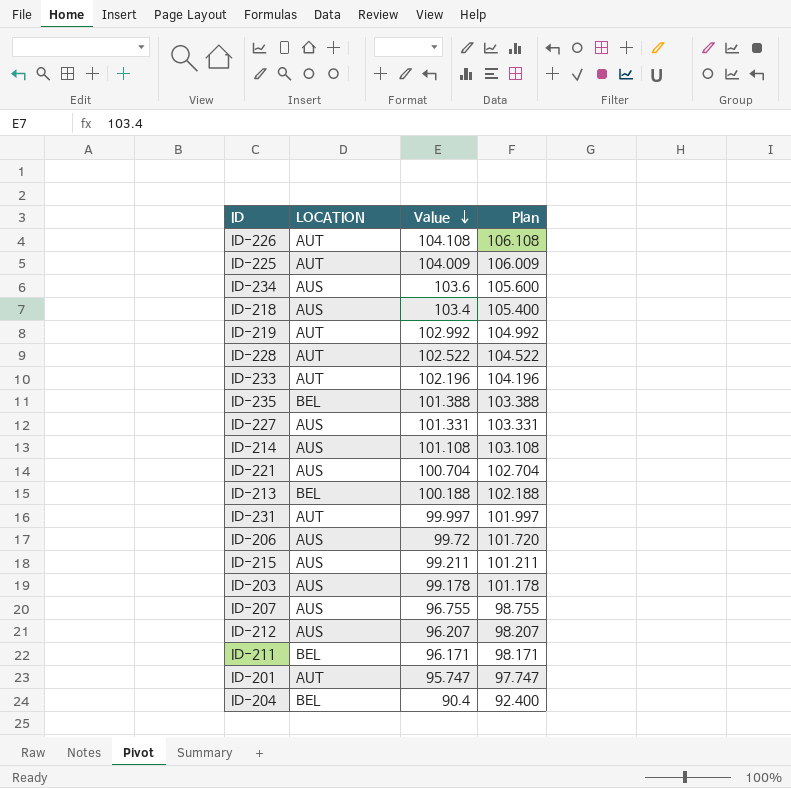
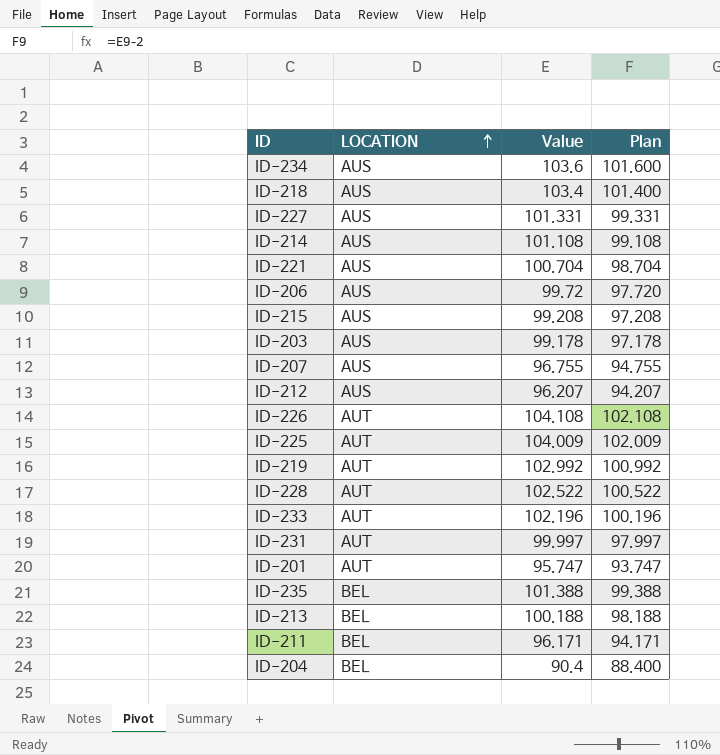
row order: Value descending -> LOCATION ascending
column Plan | formula: [Value] + 2 -> [Value] - 2
ID-215 | Value: 99.211 -> 99.208

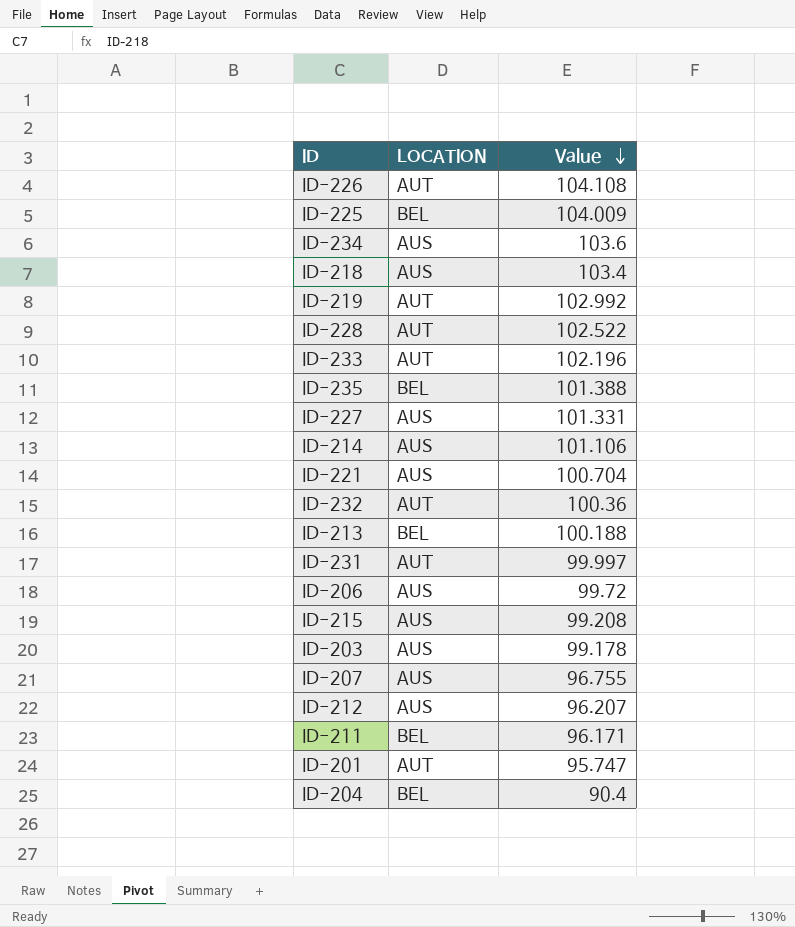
row order: LOCATION ascending -> Value descending
column Plan | formula: [Value] - 2 -> none
ID-225 | LOCATION: AUT -> BEL
ID-214 | Value: 101.108 -> 101.106
row ID-232: none -> AUT | 100.36

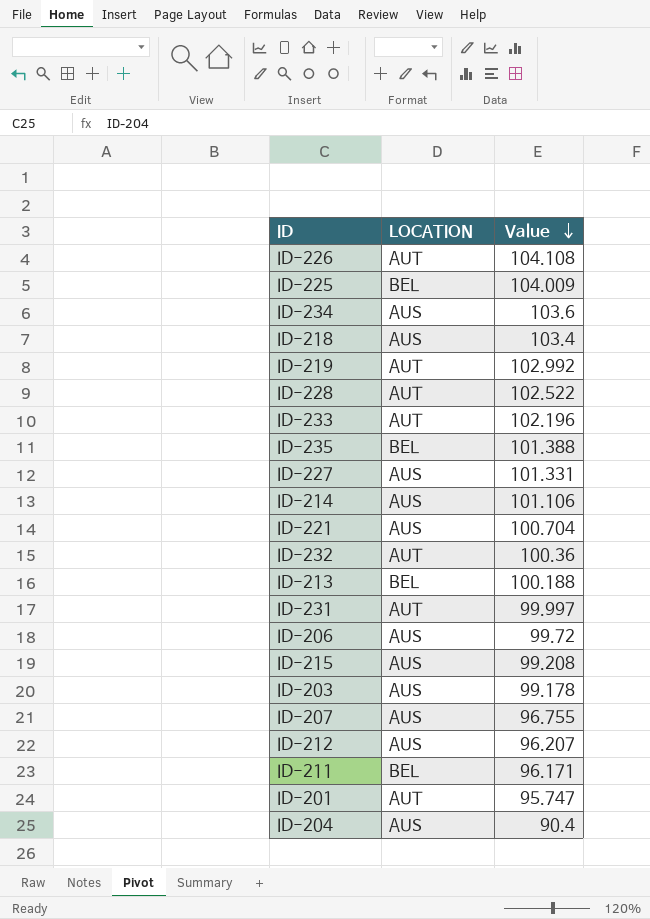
ID-204 | LOCATION: BEL -> AUS

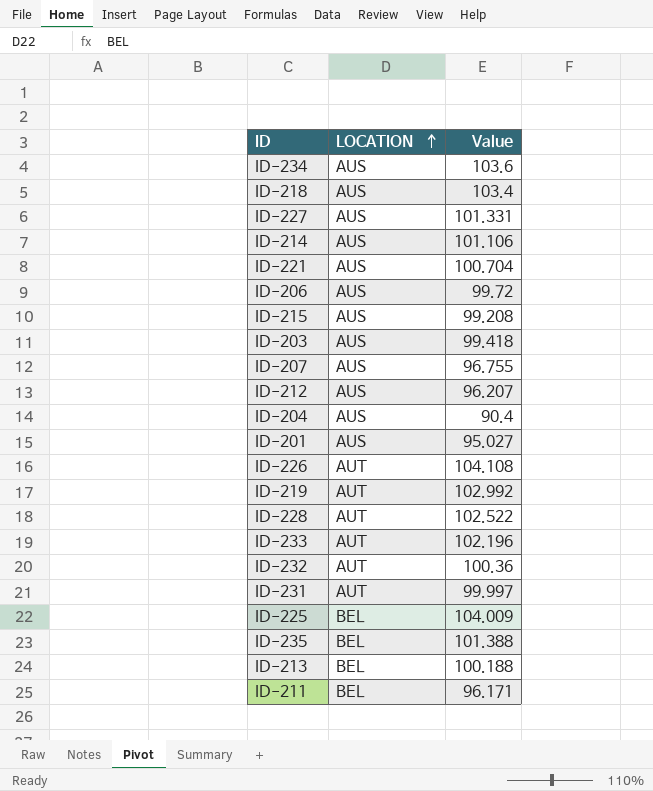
row order: Value descending -> LOCATION ascending
ID-203 | Value: 99.178 -> 99.418
ID-201 | LOCATION: AUT -> AUS
ID-201 | Value: 95.747 -> 95.027

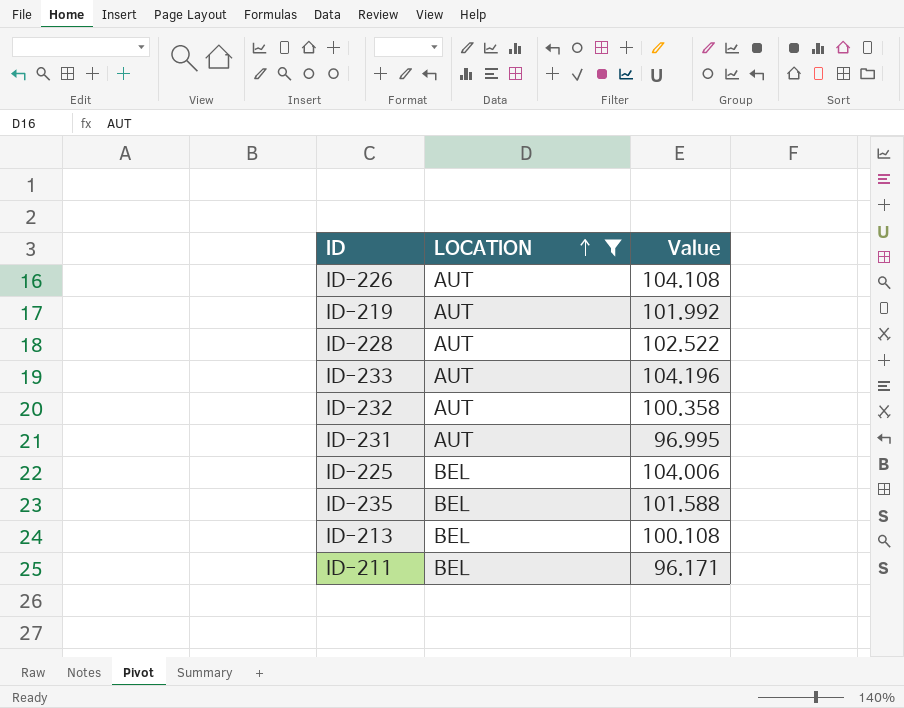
filter: none -> LOCATION != AUS
ID-219 | Value: 102.992 -> 101.992
ID-233 | Value: 102.196 -> 104.196
ID-232 | Value: 100.36 -> 100.358
ID-231 | Value: 99.997 -> 96.995
ID-225 | Value: 104.009 -> 104.006
ID-235 | Value: 101.388 -> 101.588
ID-213 | Value: 100.188 -> 100.108

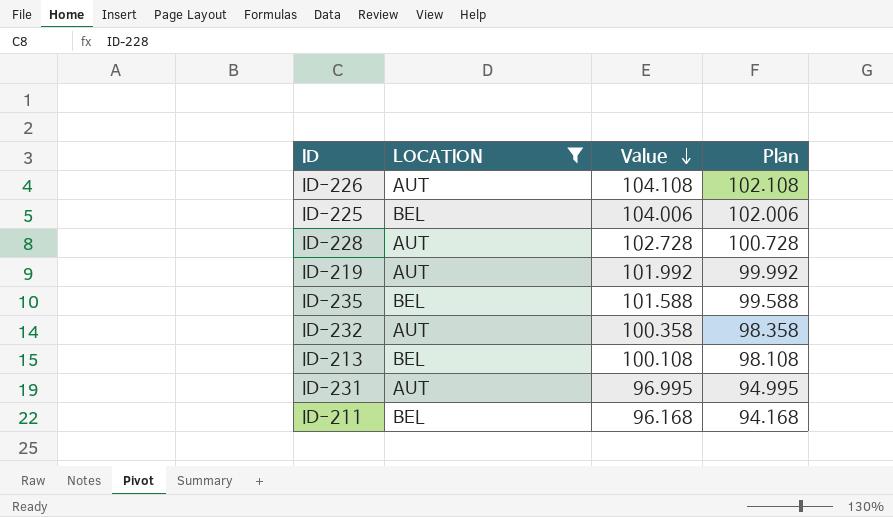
row order: LOCATION ascending -> Value descending
column Plan | formula: none -> [Value] - 2
row ID-233: AUT | 104.196 -> none
ID-228 | Value: 102.522 -> 102.728
ID-211 | Value: 96.171 -> 96.168

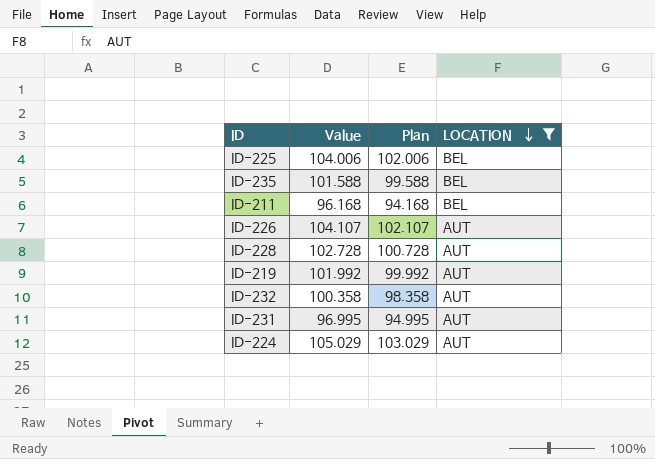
row order: Value descending -> LOCATION descending
column LOCATION | position: 2 -> 4
row ID-213: BEL | 100.108 | 98.108 -> none
ID-226 | Value: 104.108 -> 104.107
ID-226 | Plan: 102.108 -> 102.107
row ID-224: none -> 105.029 | 103.029 | AUT

